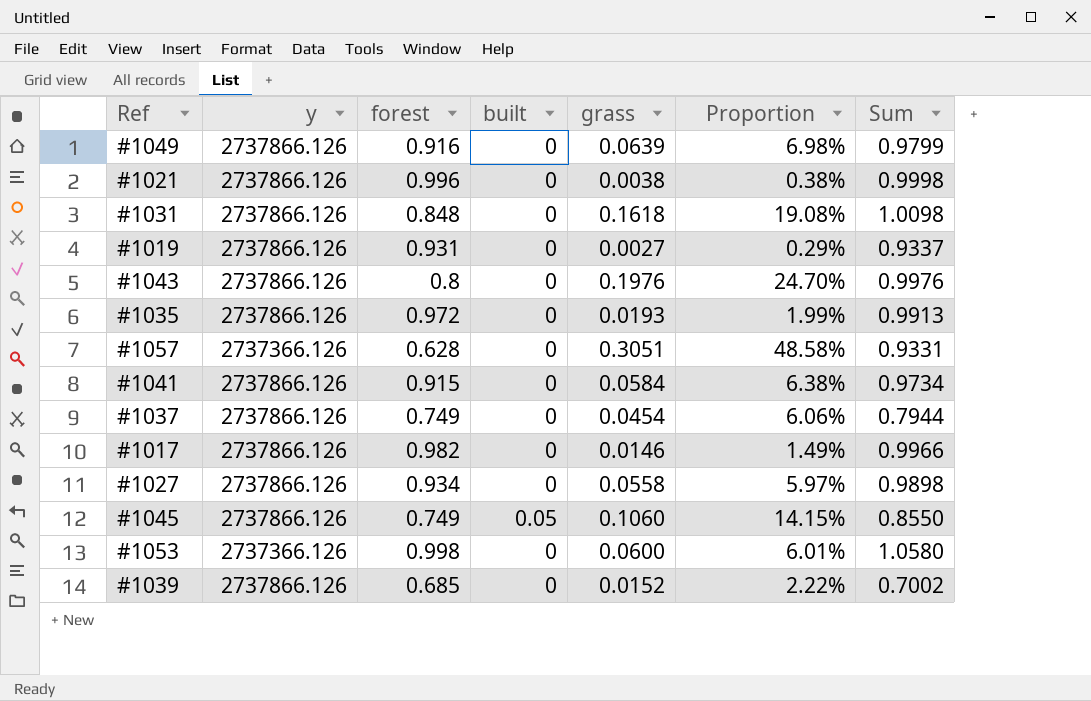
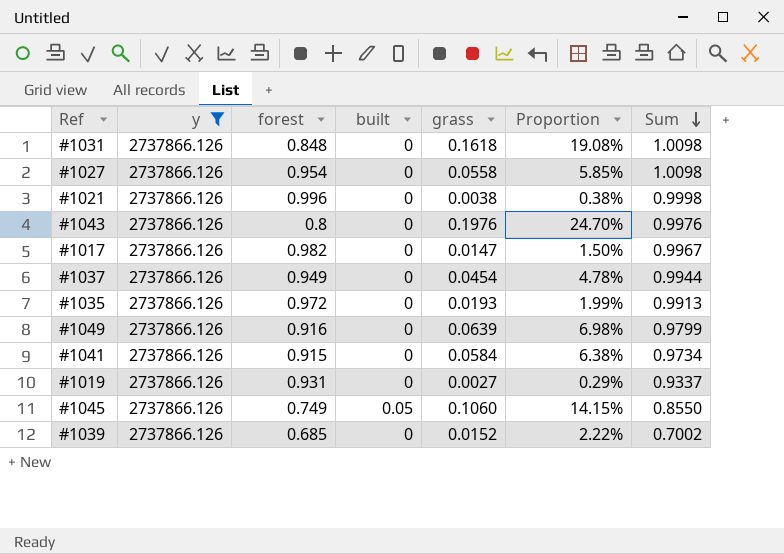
filter: none -> y = 2737866.126
row order: none -> Sum descending
#1027 | forest: 0.934 -> 0.954
#1027 | Proportion: 5.97% -> 5.85%
#1027 | Sum: 0.9898 -> 1.0098
#1017 | grass: 0.0146 -> 0.0147
#1017 | Proportion: 1.49% -> 1.50%
#1017 | Sum: 0.9966 -> 0.9967
#1037 | forest: 0.749 -> 0.949
#1037 | Proportion: 6.06% -> 4.78%
#1037 | Sum: 0.7944 -> 0.9944

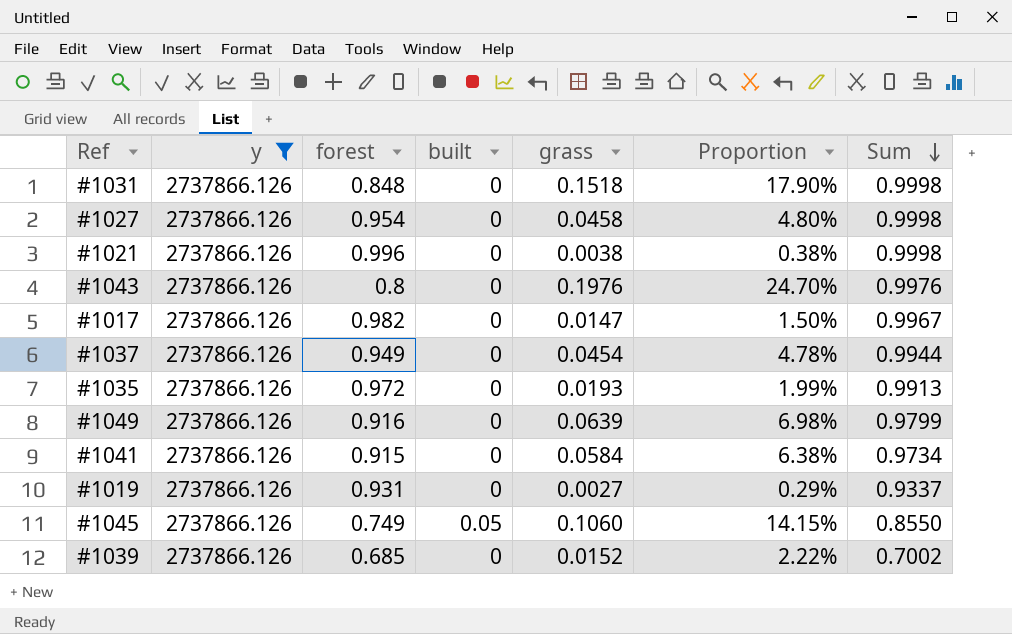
#1031 | grass: 0.1618 -> 0.1518
#1031 | Proportion: 19.08% -> 17.90%
#1031 | Sum: 1.0098 -> 0.9998
#1027 | grass: 0.0558 -> 0.0458
#1027 | Proportion: 5.85% -> 4.80%
#1027 | Sum: 1.0098 -> 0.9998

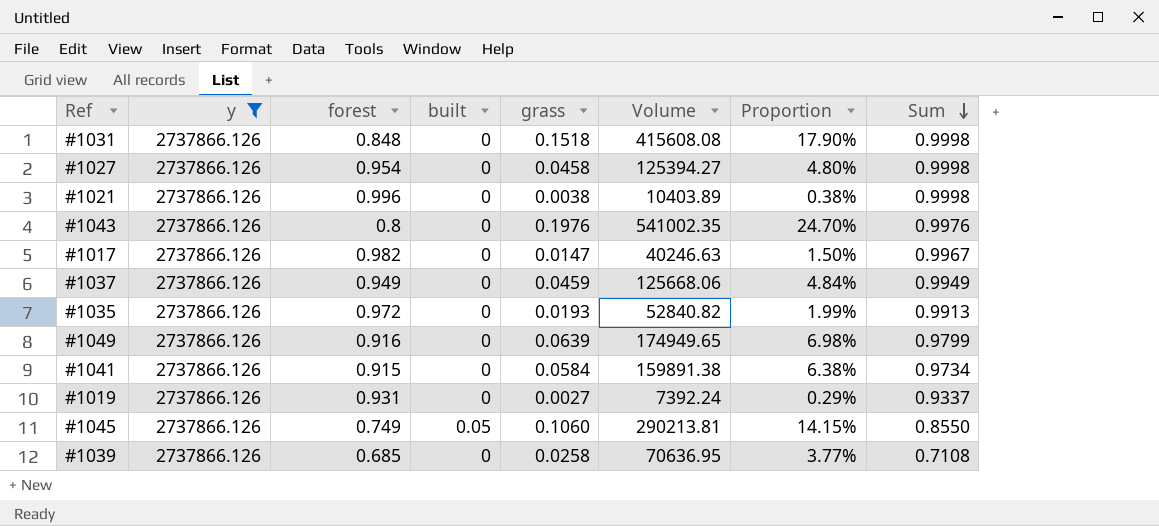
column Volume | formula: none -> [y] * [grass]
#1037 | grass: 0.0454 -> 0.0459
#1037 | Proportion: 4.78% -> 4.84%
#1037 | Sum: 0.9944 -> 0.9949
#1039 | grass: 0.0152 -> 0.0258
#1039 | Proportion: 2.22% -> 3.77%
#1039 | Sum: 0.7002 -> 0.7108

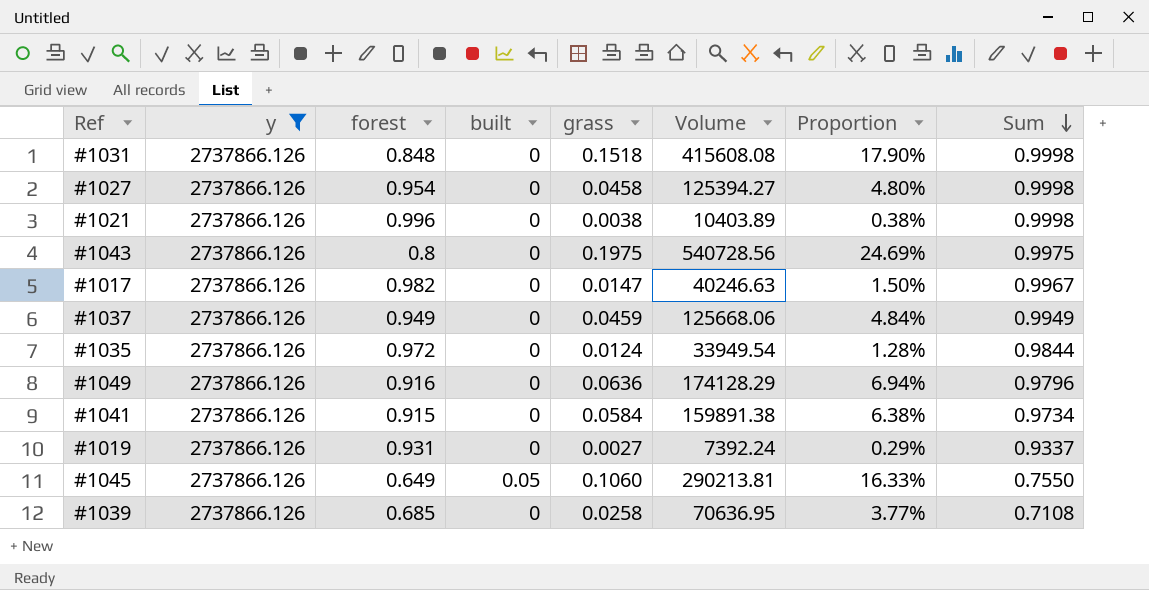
#1043 | grass: 0.1976 -> 0.1975
#1043 | Volume: 541002.35 -> 540728.56
#1043 | Proportion: 24.70% -> 24.69%
#1043 | Sum: 0.9976 -> 0.9975
#1035 | grass: 0.0193 -> 0.0124
#1035 | Volume: 52840.82 -> 33949.54
#1035 | Proportion: 1.99% -> 1.28%
#1035 | Sum: 0.9913 -> 0.9844
#1049 | grass: 0.0639 -> 0.0636
#1049 | Volume: 174949.65 -> 174128.29
#1049 | Proportion: 6.98% -> 6.94%
#1049 | Sum: 0.9799 -> 0.9796
#1045 | forest: 0.749 -> 0.649
#1045 | Proportion: 14.15% -> 16.33%
#1045 | Sum: 0.8550 -> 0.7550

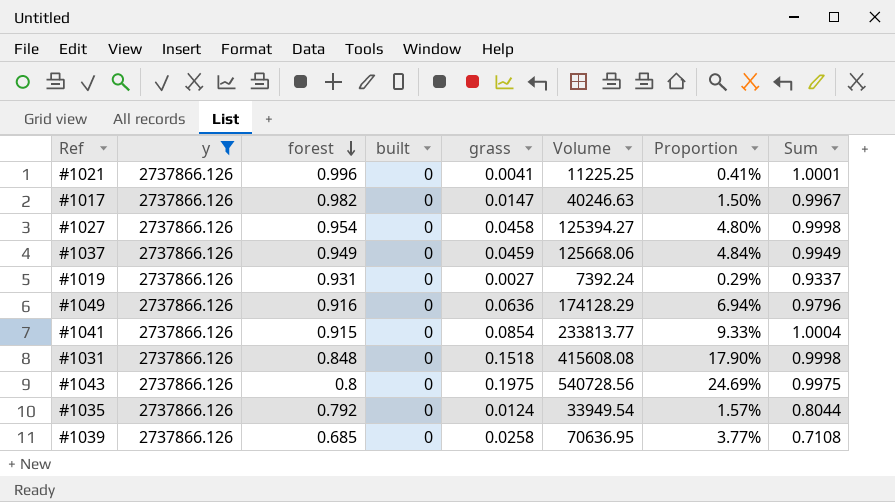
row order: Sum descending -> forest descending
row #1045: 2737866.126 | 0.649 | 0.05 | 0.1060 | 290213.81 | 16.33% | 0.7550 -> none
#1021 | grass: 0.0038 -> 0.0041
#1021 | Volume: 10403.89 -> 11225.25
#1021 | Proportion: 0.38% -> 0.41%
#1021 | Sum: 0.9998 -> 1.0001
#1041 | grass: 0.0584 -> 0.0854
#1041 | Volume: 159891.38 -> 233813.77
#1041 | Proportion: 6.38% -> 9.33%
#1041 | Sum: 0.9734 -> 1.0004
#1035 | forest: 0.972 -> 0.792
#1035 | Proportion: 1.28% -> 1.57%
#1035 | Sum: 0.9844 -> 0.8044

